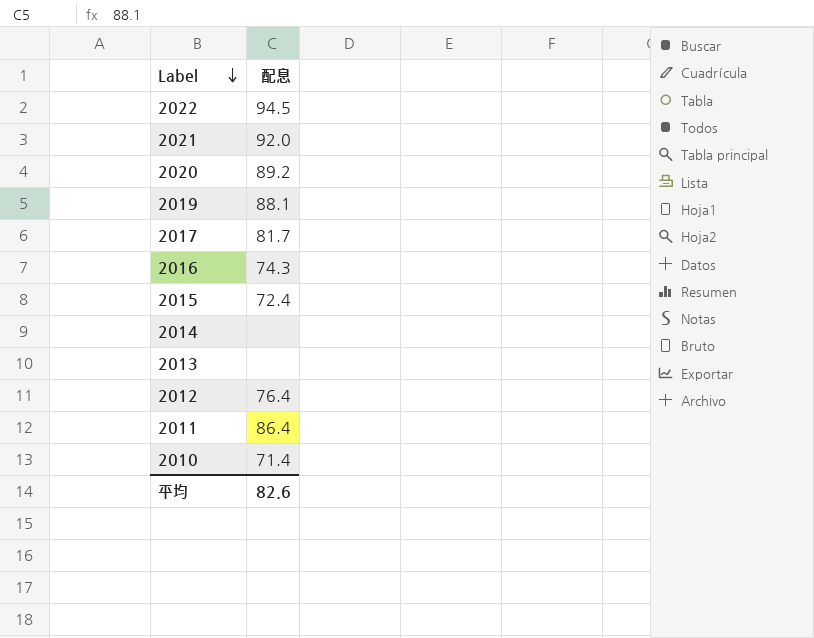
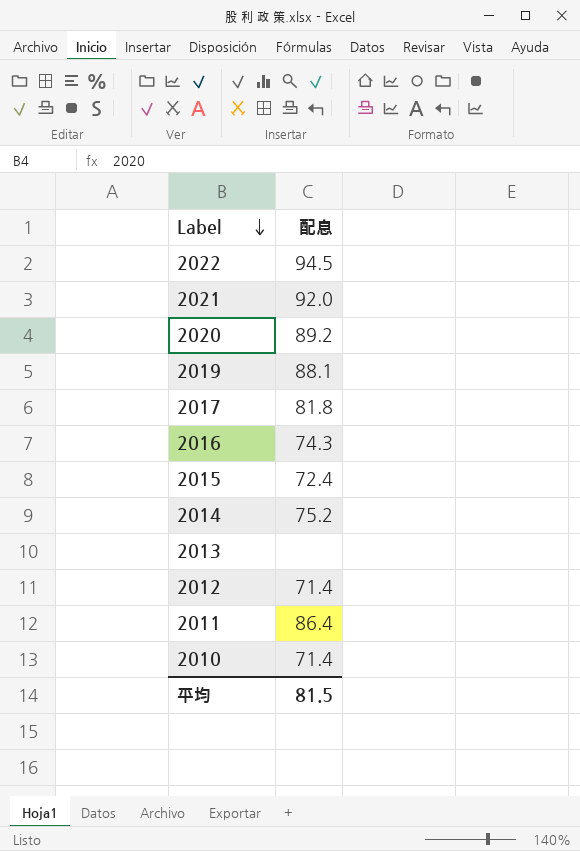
2017 | 配息: 81.7 -> 81.8
2014 | 配息: none -> 75.2
2012 | 配息: 76.4 -> 71.4
平均 | 配息: 82.6 -> 81.5

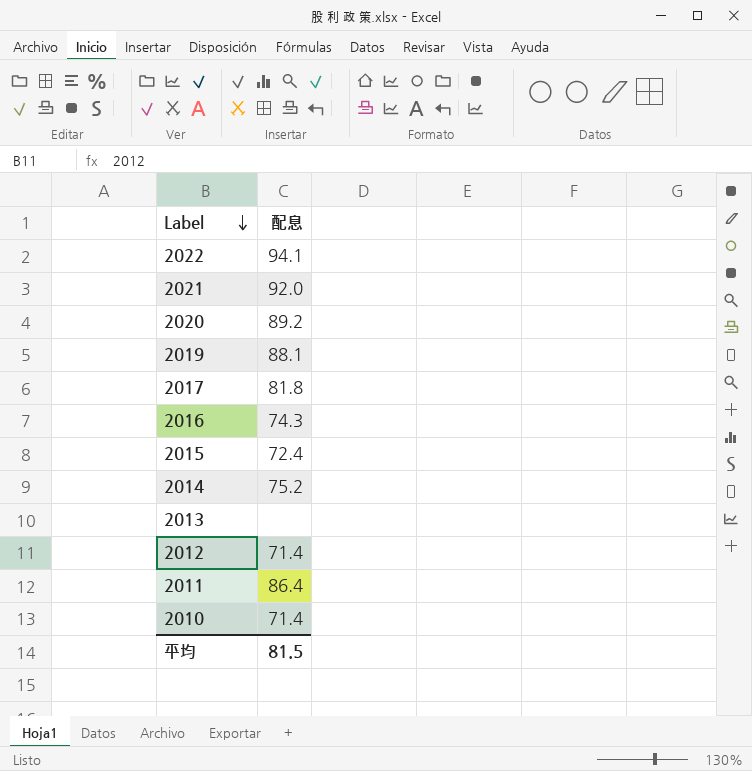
2022 | 配息: 94.5 -> 94.1

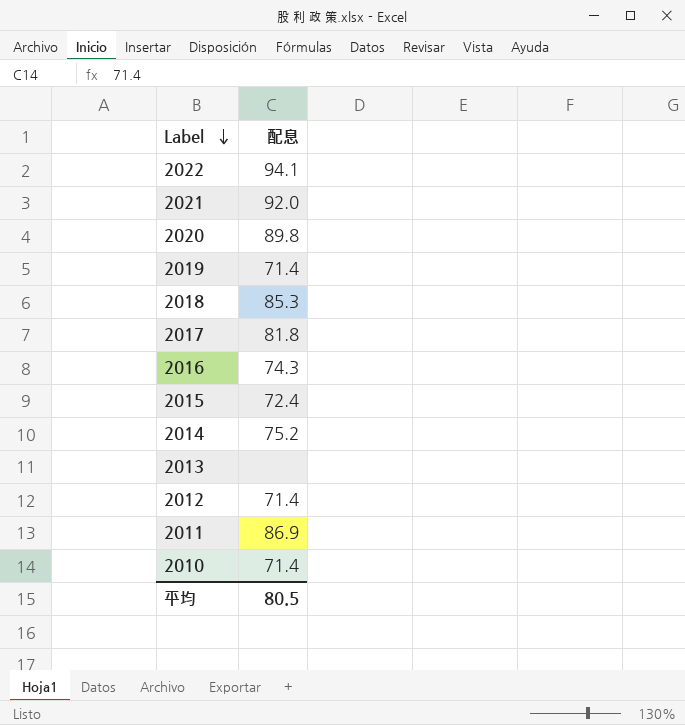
2020 | 配息: 89.2 -> 89.8
2019 | 配息: 88.1 -> 71.4
row 2018: none -> 85.3
2011 | 配息: 86.4 -> 86.9
平均 | 配息: 81.5 -> 80.5

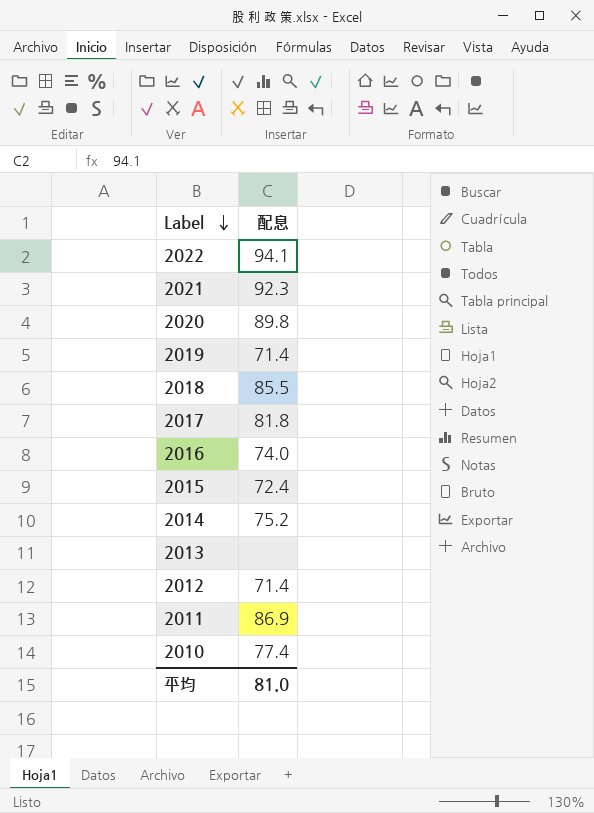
2021 | 配息: 92.0 -> 92.3
2018 | 配息: 85.3 -> 85.5
2016 | 配息: 74.3 -> 74.0
2010 | 配息: 71.4 -> 77.4
平均 | 配息: 80.5 -> 81.0

